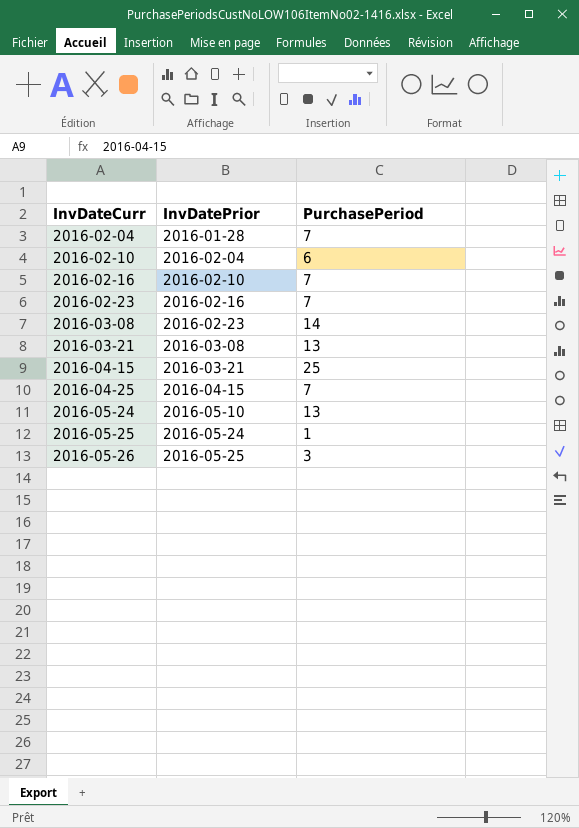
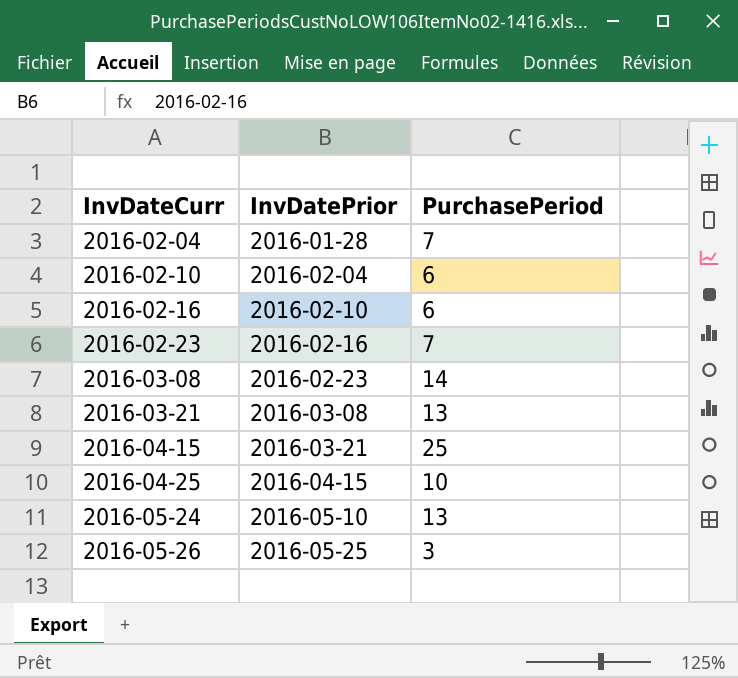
row 2016-05-25: 2016-05-24 | 1 -> none
2016-02-16 | PurchasePeriod: 7 -> 6
2016-04-25 | PurchasePeriod: 7 -> 10

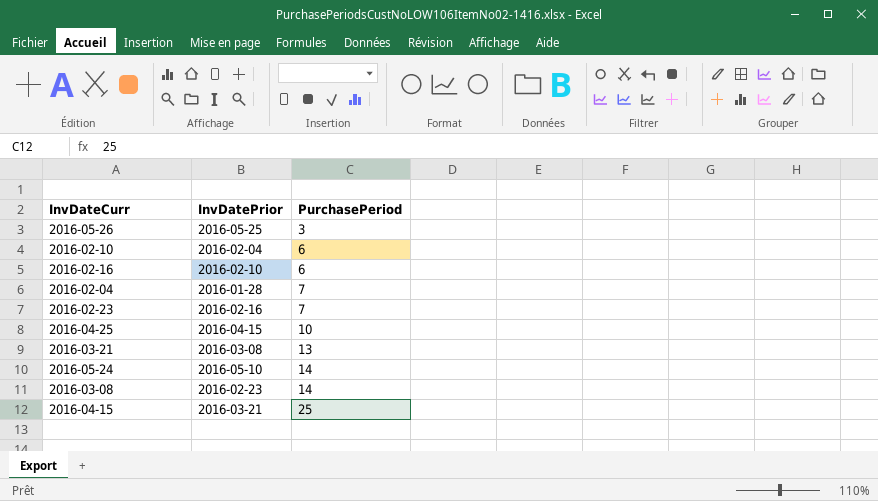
row order: InvDateCurr ascending -> PurchasePeriod ascending
2016-05-24 | PurchasePeriod: 13 -> 14

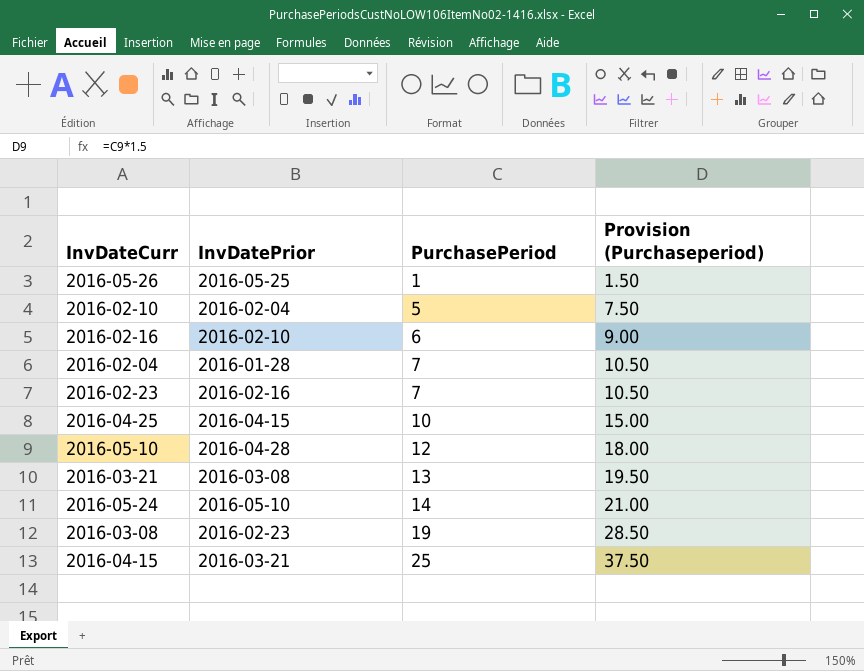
column Provision (Purchaseperiod) | formula: none -> [PurchasePeriod] * 1.5
2016-05-26 | PurchasePeriod: 3 -> 1
2016-02-10 | PurchasePeriod: 6 -> 5
row 2016-05-10: none -> 2016-04-28 | 12 | 18.00
2016-03-08 | PurchasePeriod: 14 -> 19

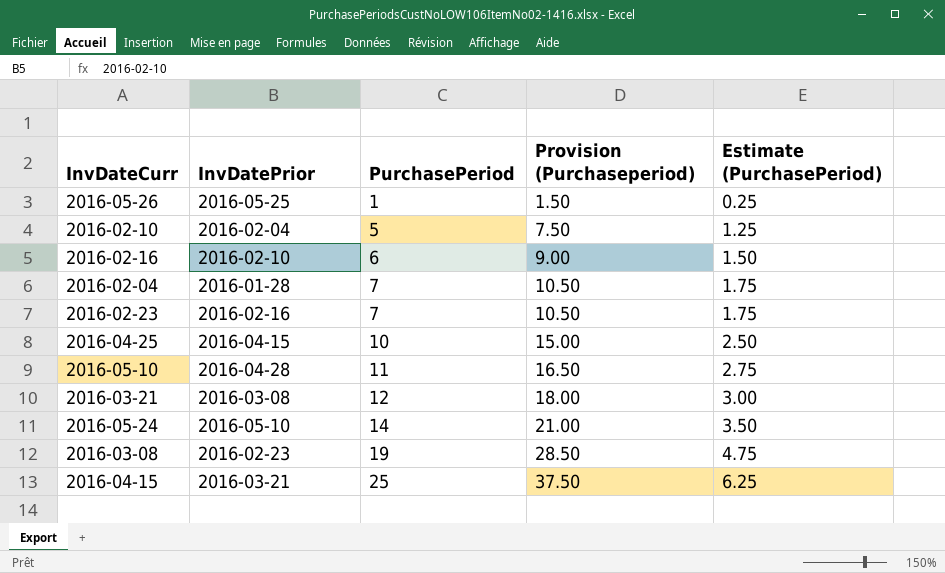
column Estimate (PurchasePeriod) | formula: none -> [PurchasePeriod] * 0.25
2016-05-10 | PurchasePeriod: 12 -> 11
2016-05-10 | Provision (Purchaseperiod): 18.00 -> 16.50
2016-03-21 | PurchasePeriod: 13 -> 12
2016-03-21 | Provision (Purchaseperiod): 19.50 -> 18.00

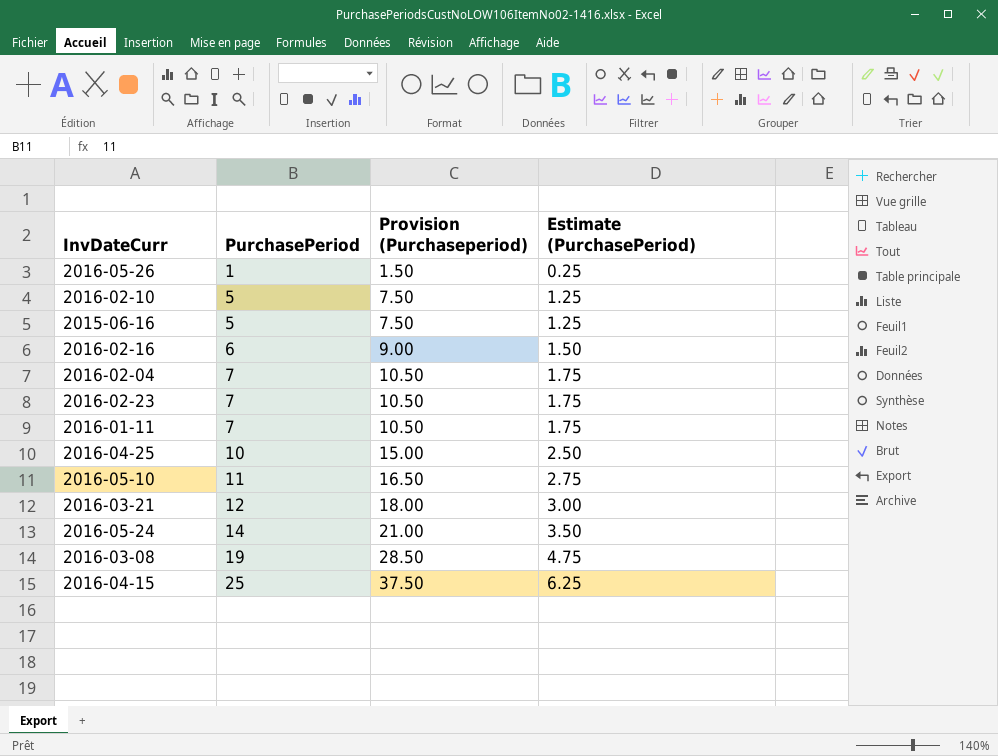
column InvDatePrior | position: 2 -> none
row 2015-06-16: none -> 5 | 7.50 | 1.25
row 2016-01-11: none -> 7 | 10.50 | 1.75

